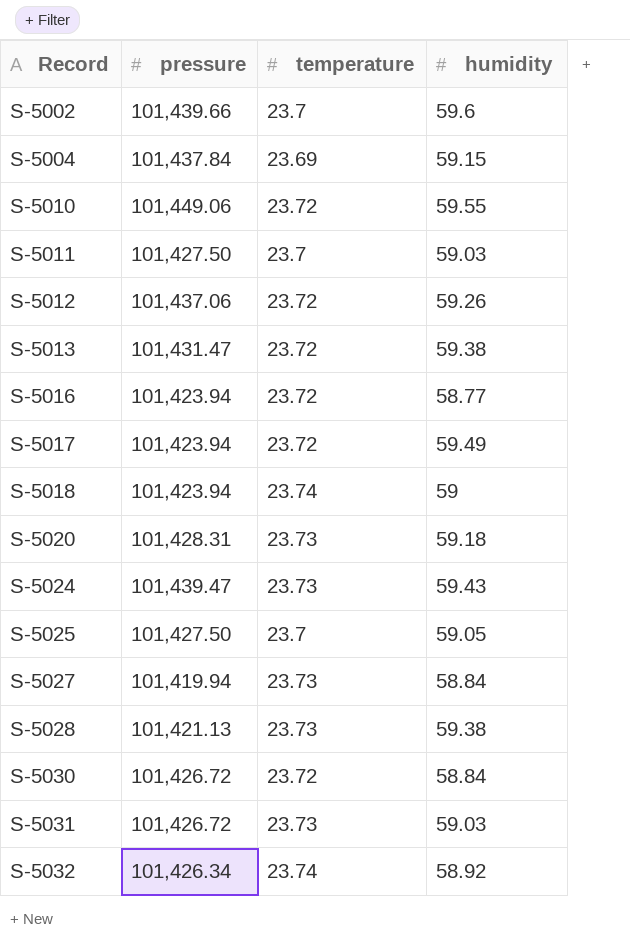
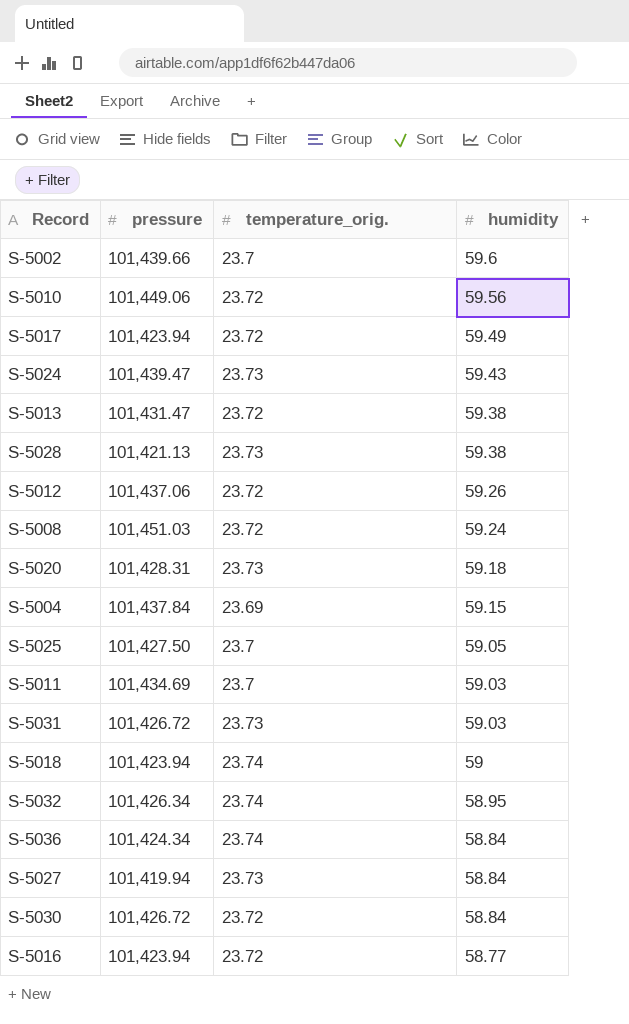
row order: Record ascending -> humidity descending
column name: temperature -> temperature_orig.
S-5010 | humidity: 59.55 -> 59.56
row S-5008: none -> 101,451.03 | 23.72 | 59.24
S-5011 | pressure: 101,427.50 -> 101,434.69
S-5032 | humidity: 58.92 -> 58.95
row S-5036: none -> 101,424.34 | 23.74 | 58.84

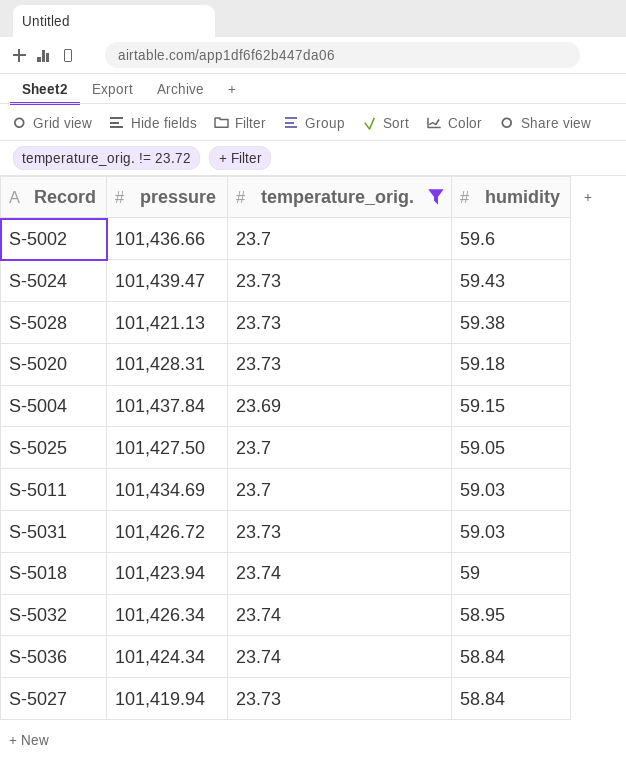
filter: none -> temperature_orig. != 23.72
S-5002 | pressure: 101,439.66 -> 101,436.66

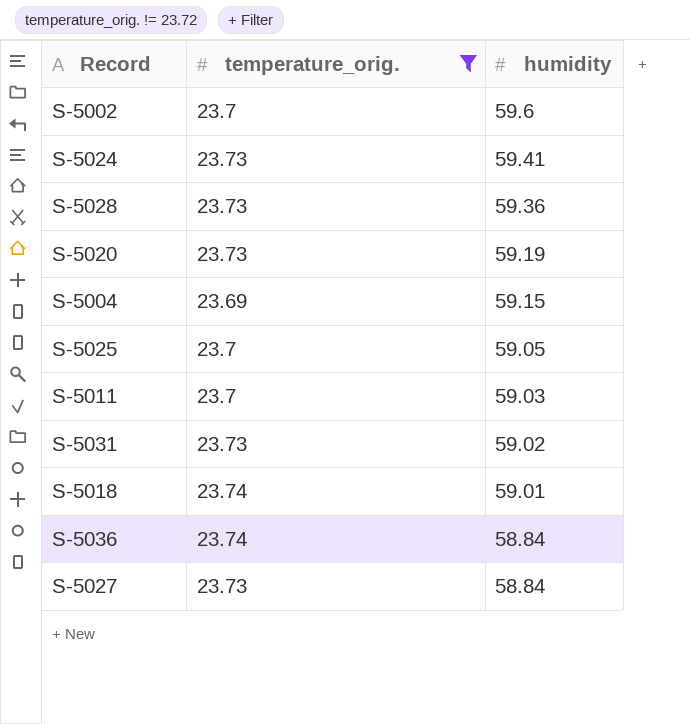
column pressure | position: 2 -> none
row S-5032: 101,426.34 | 23.74 | 58.95 -> none
S-5024 | humidity: 59.43 -> 59.41
S-5028 | humidity: 59.38 -> 59.36
S-5020 | humidity: 59.18 -> 59.19
S-5031 | humidity: 59.03 -> 59.02
S-5018 | humidity: 59 -> 59.01

